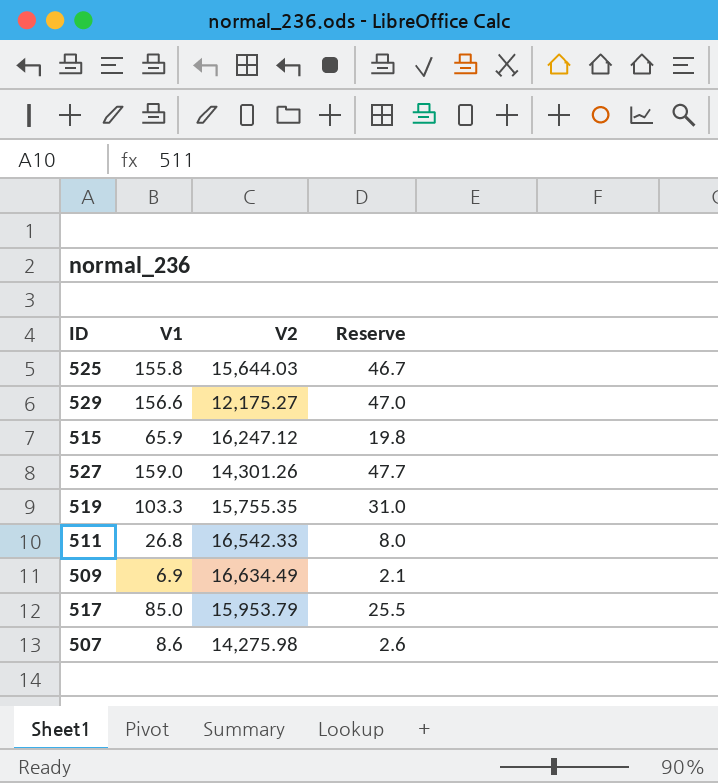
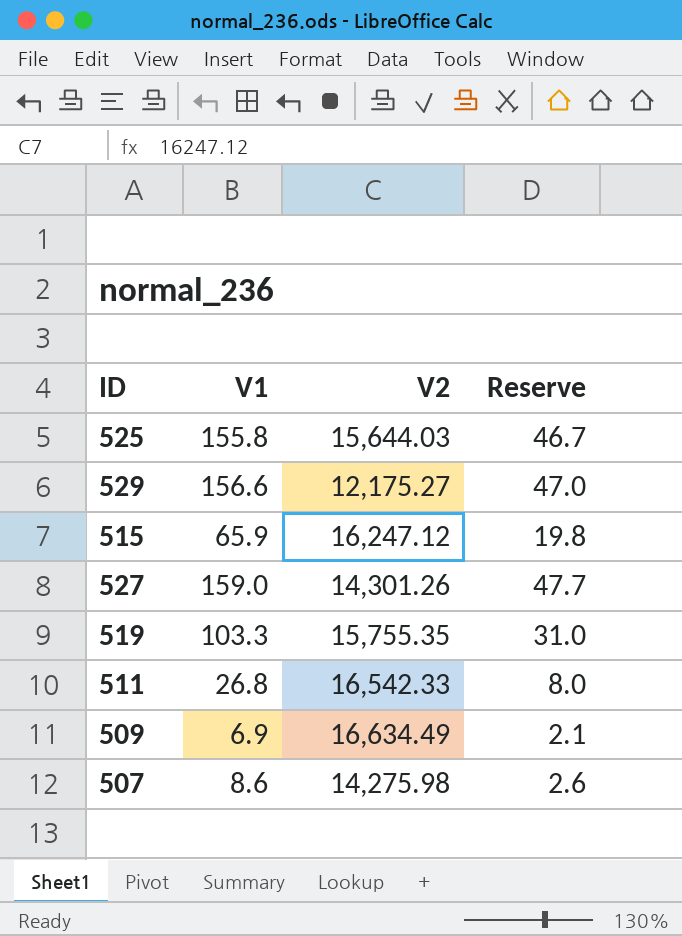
row 517: 85.0 | 15,953.79 | 25.5 -> none

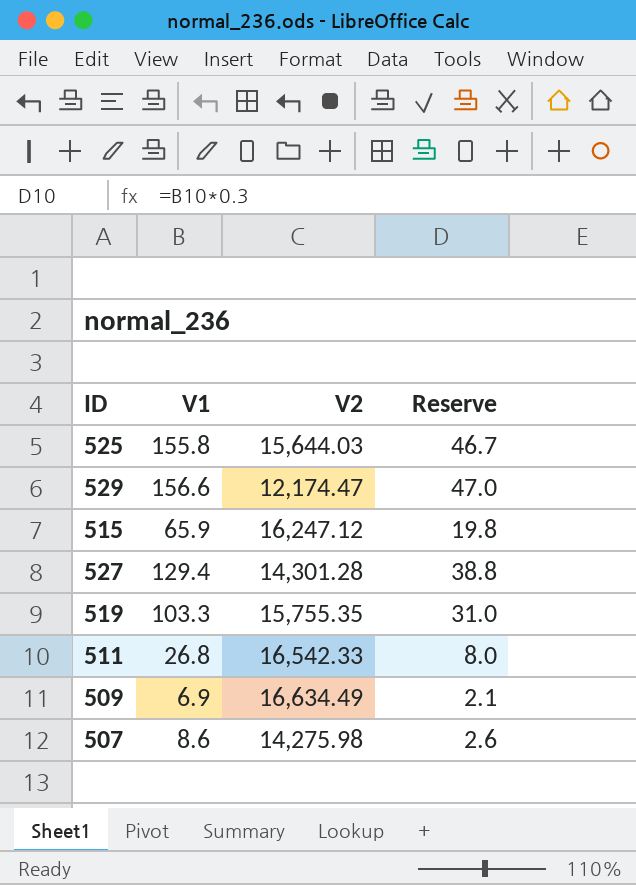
529 | V2: 12,175.27 -> 12,174.47
527 | V1: 159.0 -> 129.4
527 | V2: 14,301.26 -> 14,301.28
527 | Reserve: 47.7 -> 38.8

